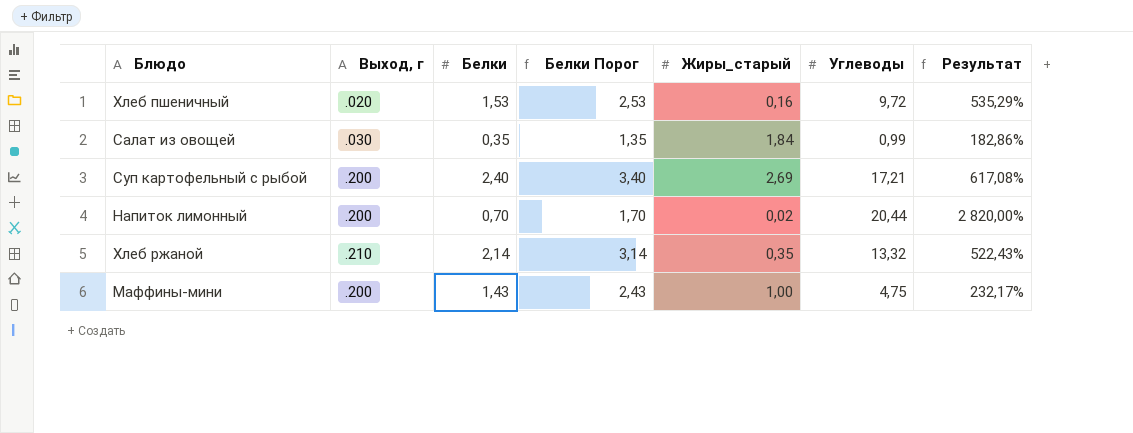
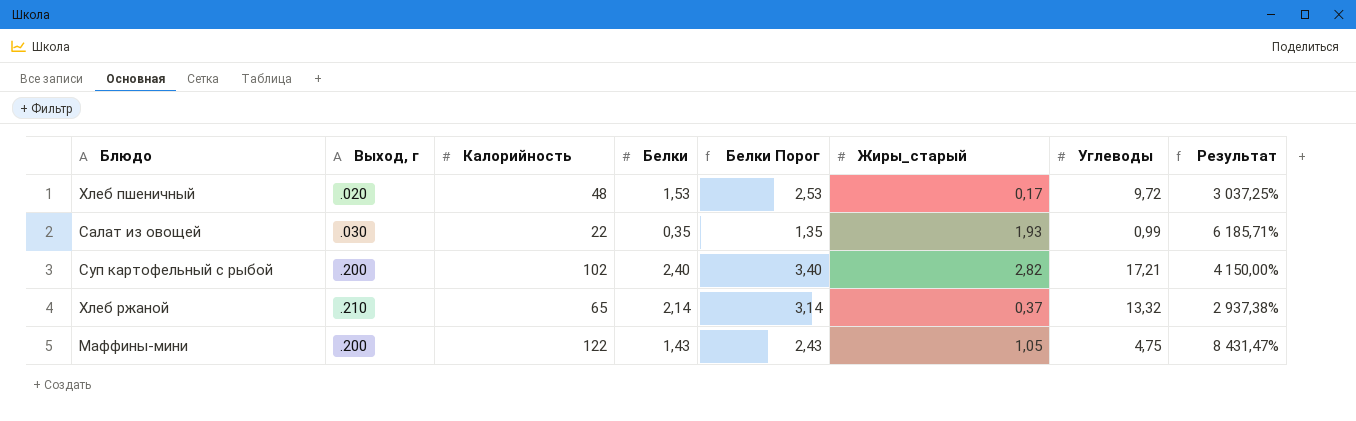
column Калорийность | position: none -> 3
column Результат | formula: ([Углеводы] - [Белки]) / [Белки] -> ([Калорийность] - [Белки]) / [Белки]
row Напиток лимонный: .200 | 0,70 | 1,70 | 0,02 | 20,44 | 2 820,00% -> none
Хлеб пшеничный | Жиры_старый: 0,16 -> 0,17
Салат из овощей | Жиры_старый: 1,84 -> 1,93
Суп картофельный с рыбой | Жиры_старый: 2,69 -> 2,82
Хлеб ржаной | Жиры_старый: 0,35 -> 0,37
Маффины-мини | Жиры_старый: 1,00 -> 1,05

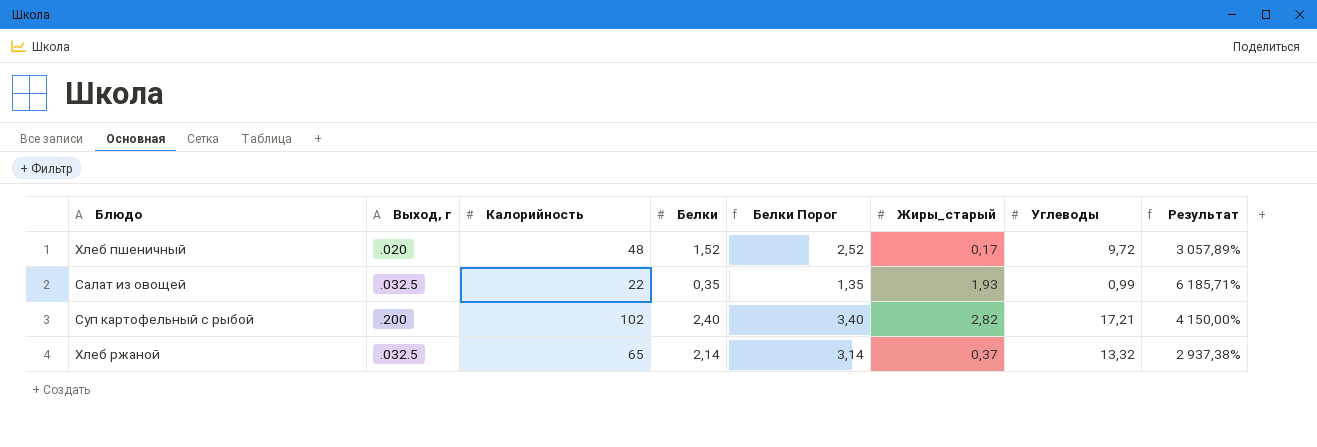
row Маффины-мини: .200 | 122 | 1,43 | 2,43 | 1,05 | 4,75 | 8 431,47% -> none
Хлеб пшеничный | Белки: 1,53 -> 1,52
Хлеб пшеничный | Белки Порог: 2,53 -> 2,52
Хлеб пшеничный | Результат: 3 037,25% -> 3 057,89%
Салат из овощей | Выход, г: .030 -> .032.5
Хлеб ржаной | Выход, г: .210 -> .032.5

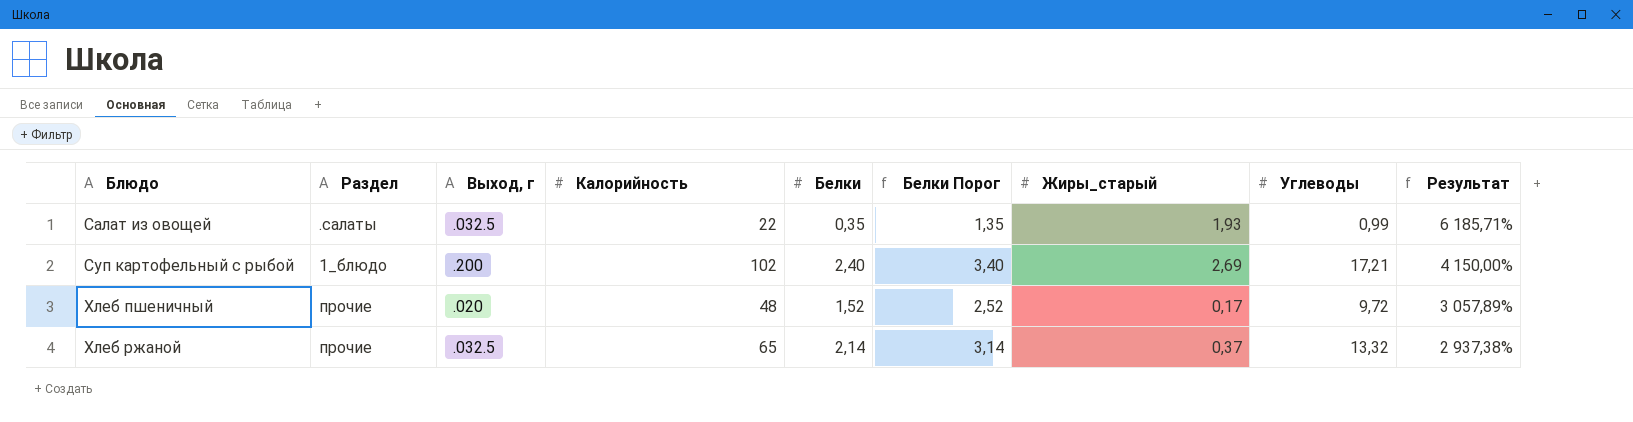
row order: none -> Блюдо ascending
column Раздел | position: none -> 2
Суп картофельный с рыбой | Жиры_старый: 2,82 -> 2,69

